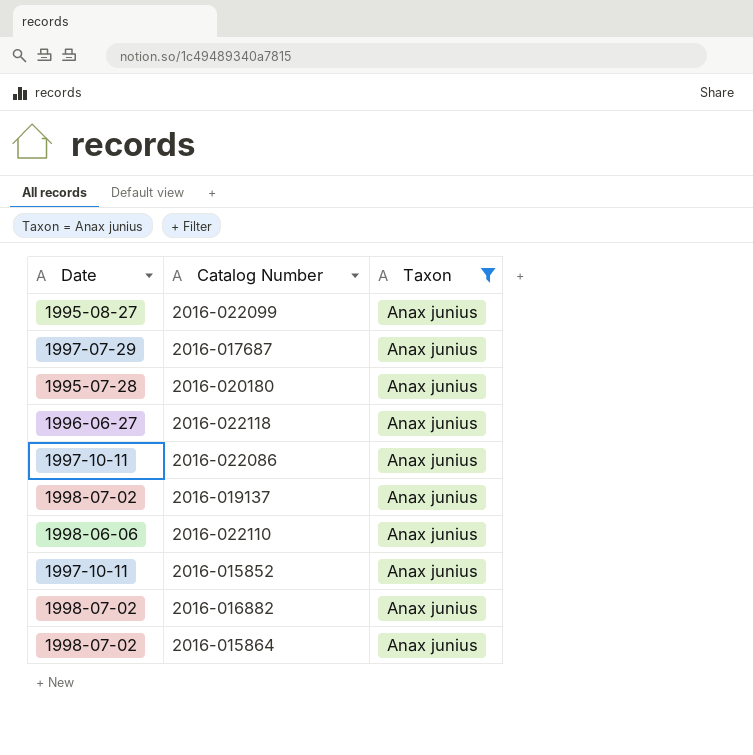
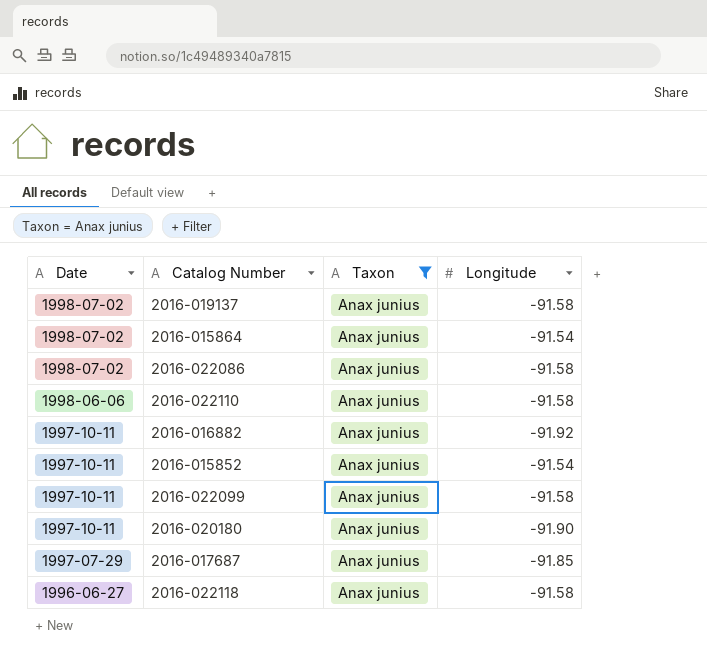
row order: none -> Date descending
column Longitude | position: none -> 4
2016-022086 | Date: 1997-10-11 -> 1998-07-02
2016-016882 | Date: 1998-07-02 -> 1997-10-11
2016-022099 | Date: 1995-08-27 -> 1997-10-11
2016-020180 | Date: 1995-07-28 -> 1997-10-11

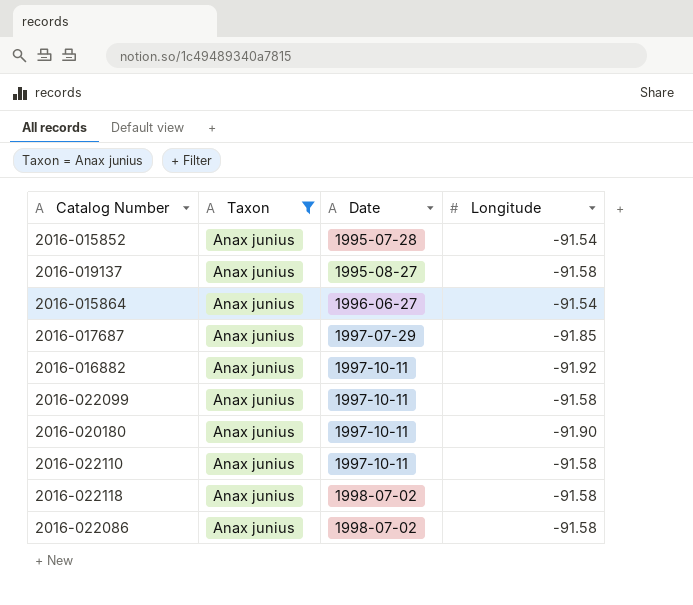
row order: Date descending -> Date ascending
column Date | position: 1 -> 3
2016-015852 | Date: 1997-10-11 -> 1995-07-28
2016-019137 | Date: 1998-07-02 -> 1995-08-27
2016-015864 | Date: 1998-07-02 -> 1996-06-27
2016-022110 | Date: 1998-06-06 -> 1997-10-11
2016-022118 | Date: 1996-06-27 -> 1998-07-02

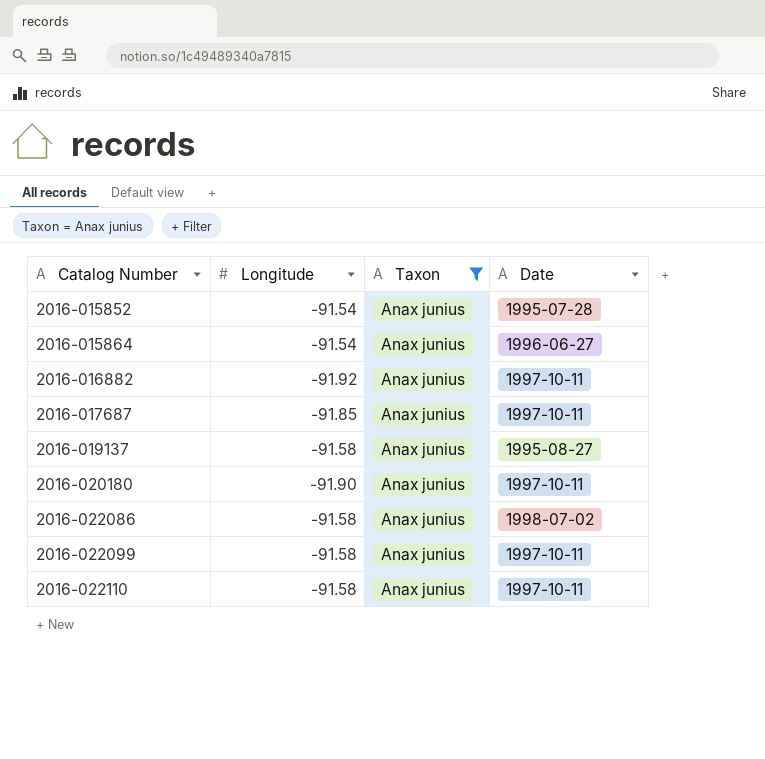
row order: Date ascending -> Catalog Number ascending
column Longitude | position: 4 -> 2
row 2016-022118: Anax junius | 1998-07-02 | -91.58 -> none
2016-017687 | Date: 1997-07-29 -> 1997-10-11

